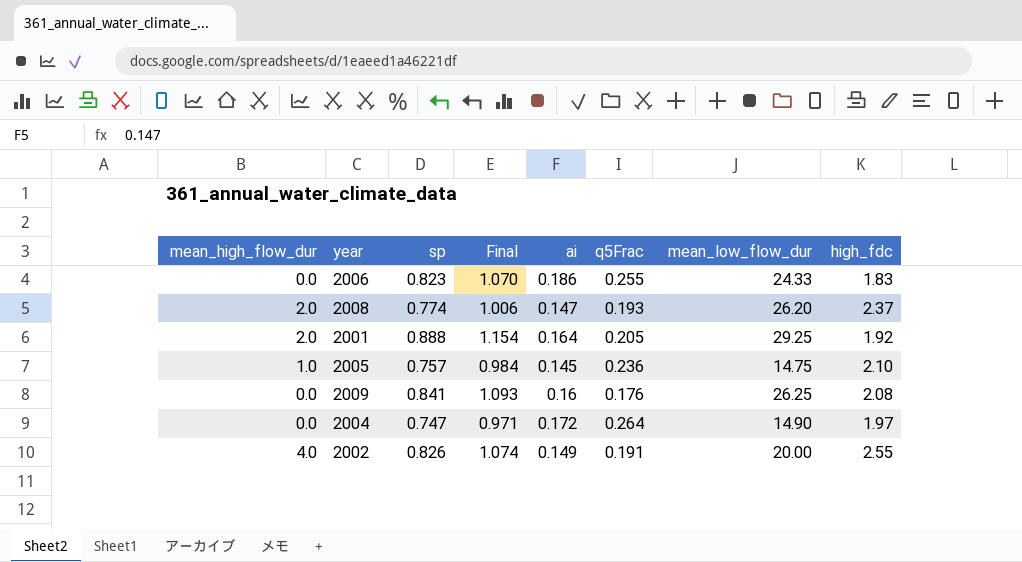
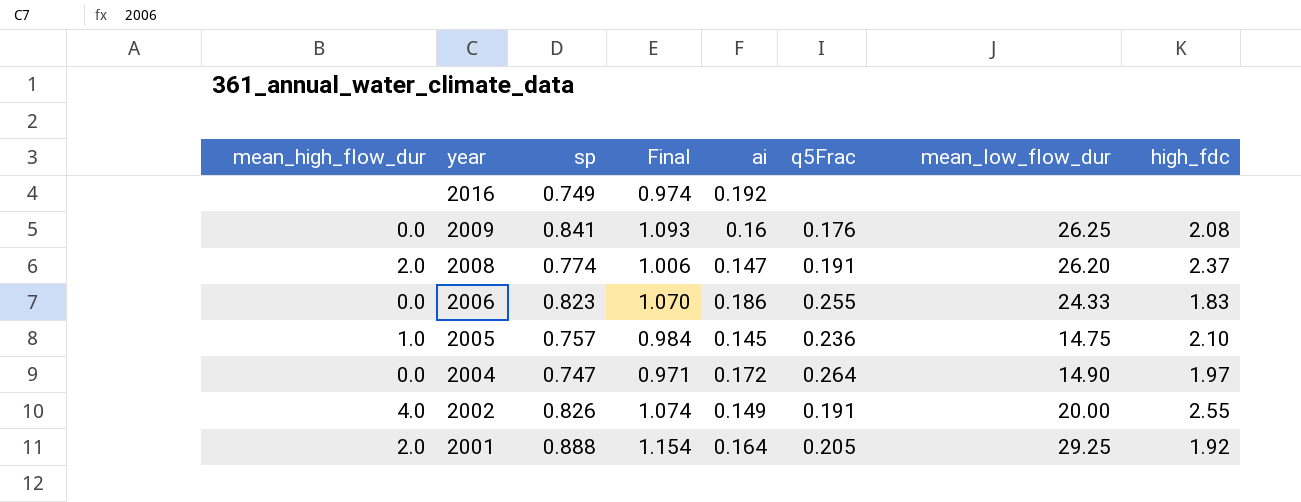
row order: none -> year descending
row 2016: none -> none | 0.749 | 0.974 | 0.192 | none | none | none
2008 | q5Frac: 0.193 -> 0.191

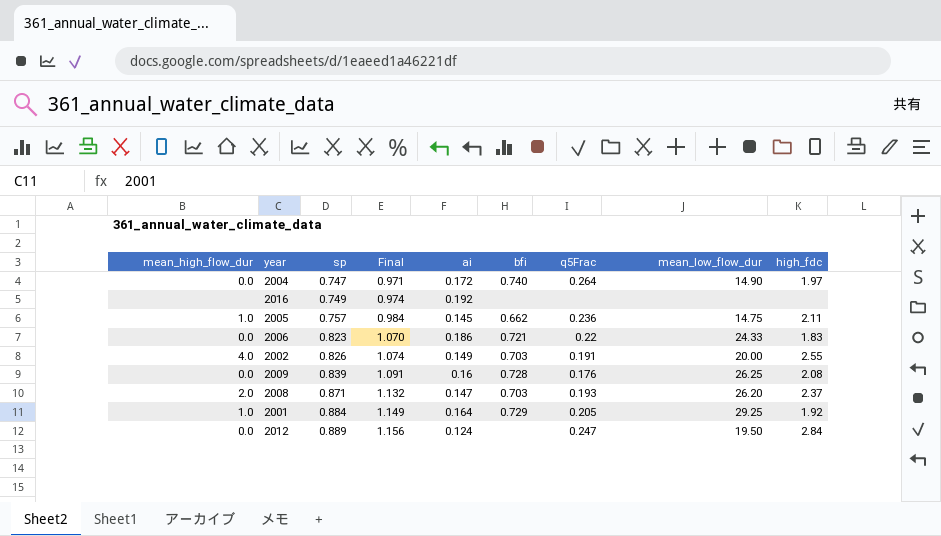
row order: year descending -> sp ascending
column bfi | position: none -> 6
2005 | high_fdc: 2.10 -> 2.11
2006 | q5Frac: 0.255 -> 0.22
2009 | sp: 0.841 -> 0.839
2009 | Final: 1.093 -> 1.091
2008 | sp: 0.774 -> 0.871
2008 | Final: 1.006 -> 1.132
2008 | q5Frac: 0.191 -> 0.193
2001 | mean_high_flow_dur: 2.0 -> 1.0
2001 | sp: 0.888 -> 0.884
2001 | Final: 1.154 -> 1.149
row 2012: none -> 0.0 | 0.889 | 1.156 | 0.124 | none | 0.247 | 19.50 | 2.84

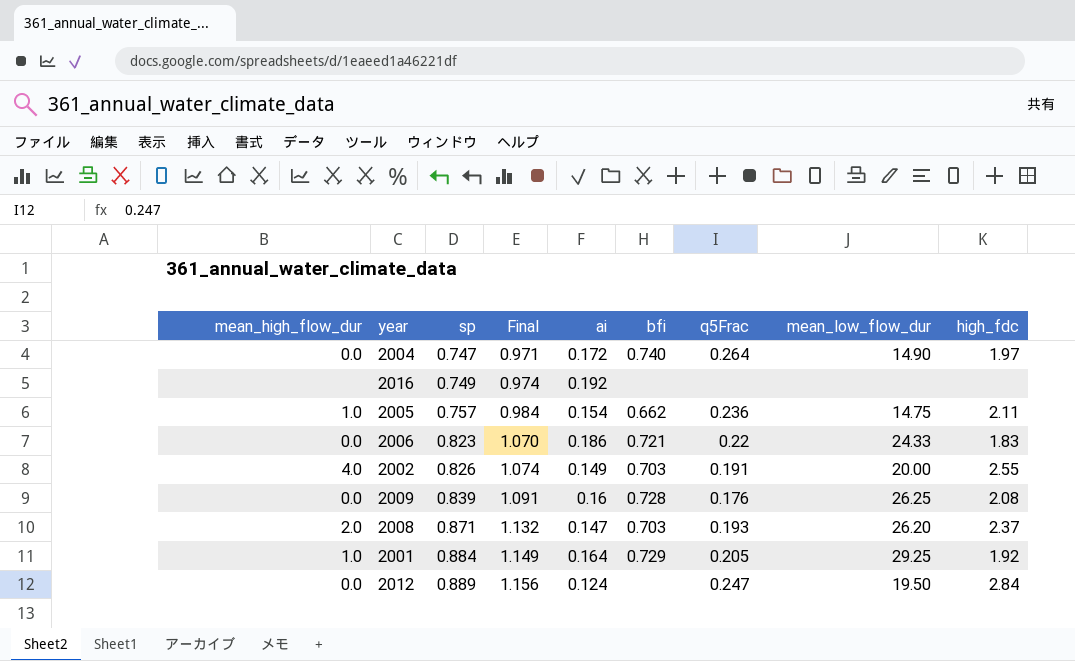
2005 | ai: 0.145 -> 0.154

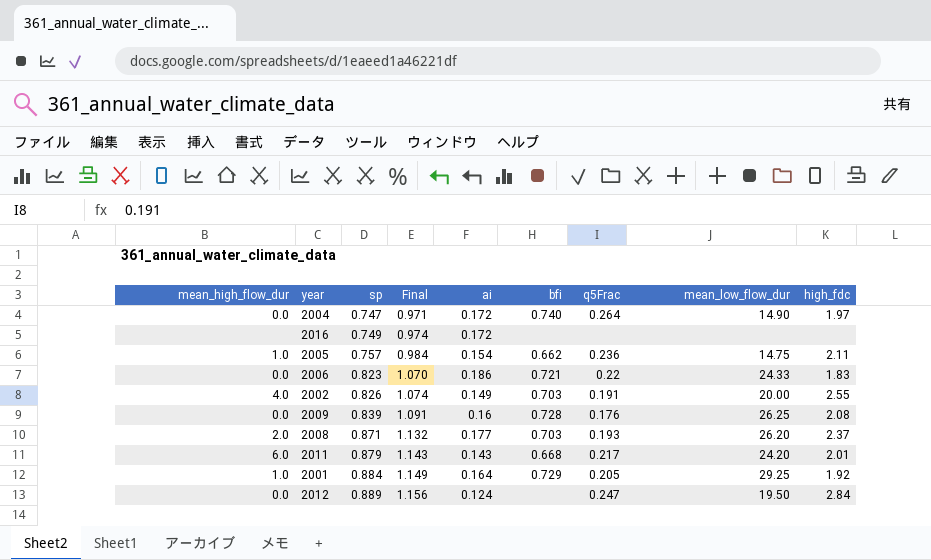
2016 | ai: 0.192 -> 0.172
2008 | ai: 0.147 -> 0.177
row 2011: none -> 6.0 | 0.879 | 1.143 | 0.143 | 0.668 | 0.217 | 24.20 | 2.01

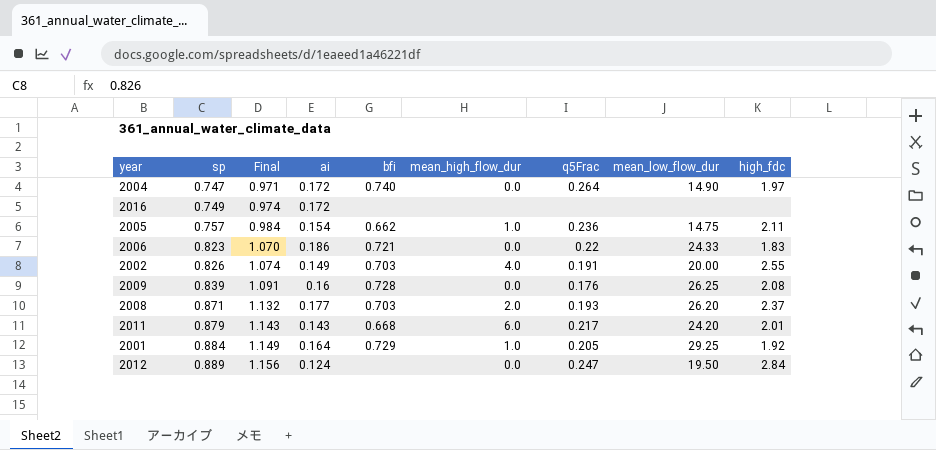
column mean_high_flow_dur | position: 1 -> 6

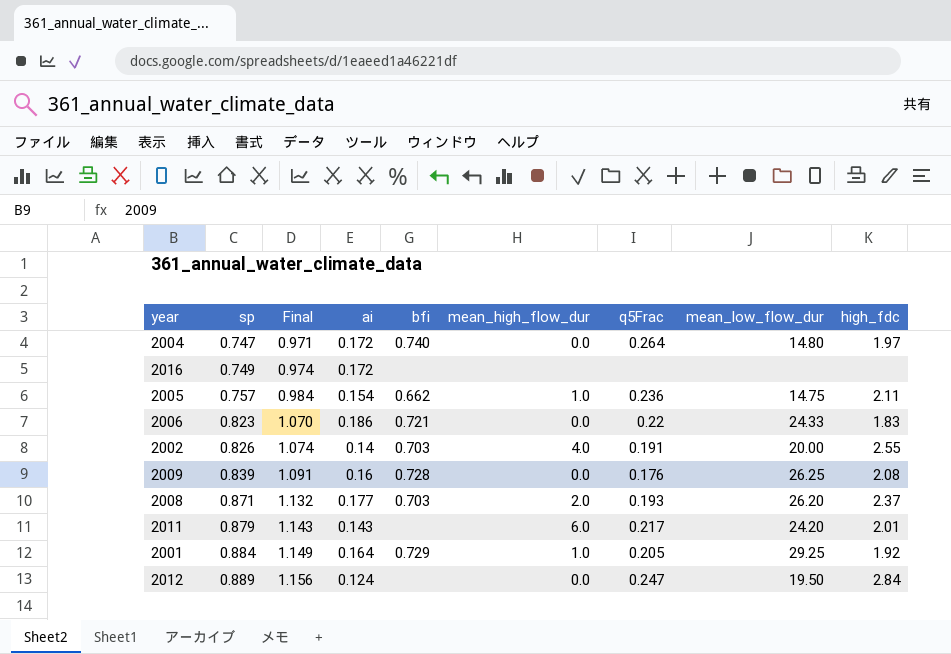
2004 | mean_low_flow_dur: 14.90 -> 14.80
2002 | ai: 0.149 -> 0.14
2011 | bfi: 0.668 -> none

